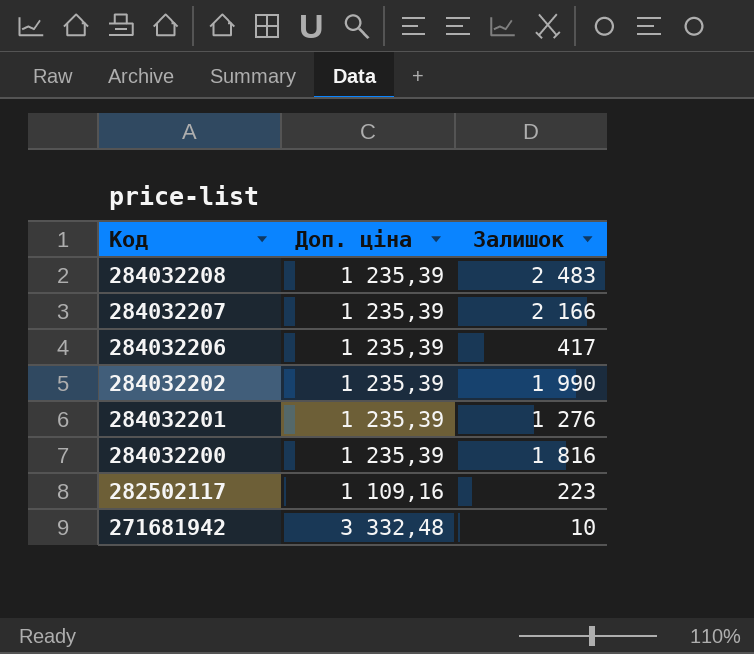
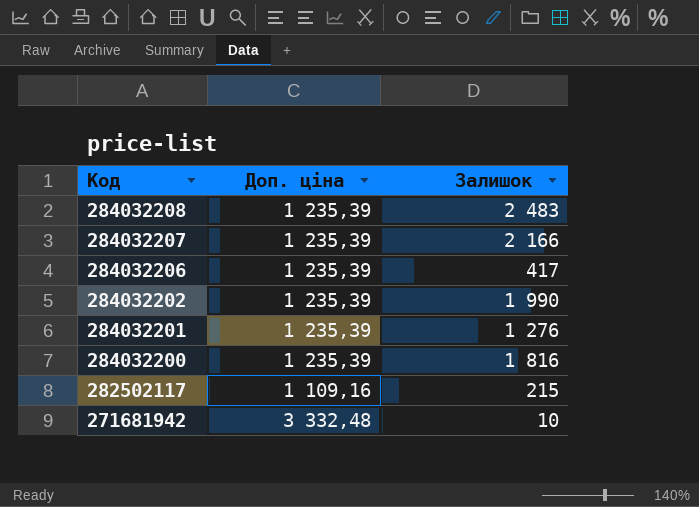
282502117 | Залишок: 223 -> 215

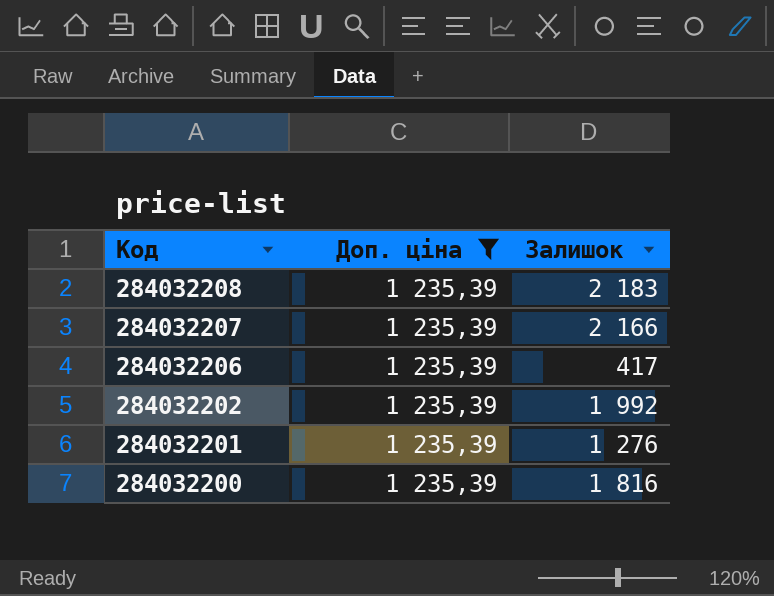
filter: none -> Доп. ціна = 1 235,39
284032208 | Залишок: 2 483 -> 2 183
284032202 | Залишок: 1 990 -> 1 992

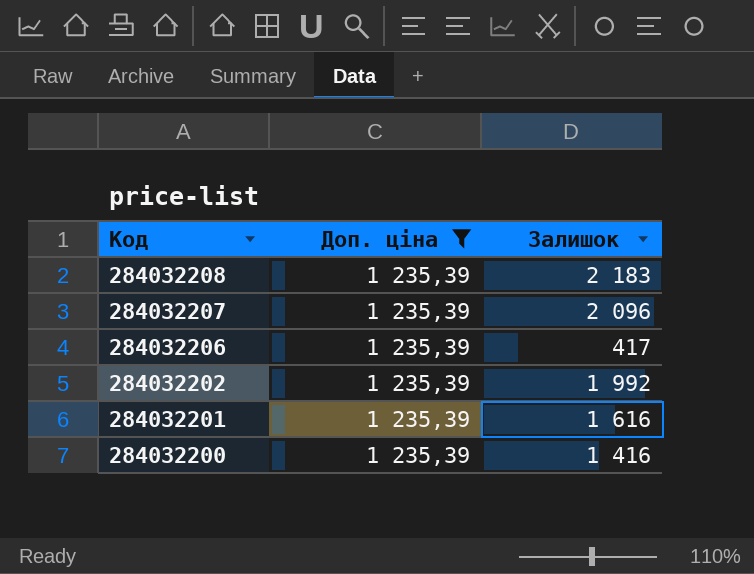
284032207 | Залишок: 2 166 -> 2 096
284032201 | Залишок: 1 276 -> 1 616
284032200 | Залишок: 1 816 -> 1 416

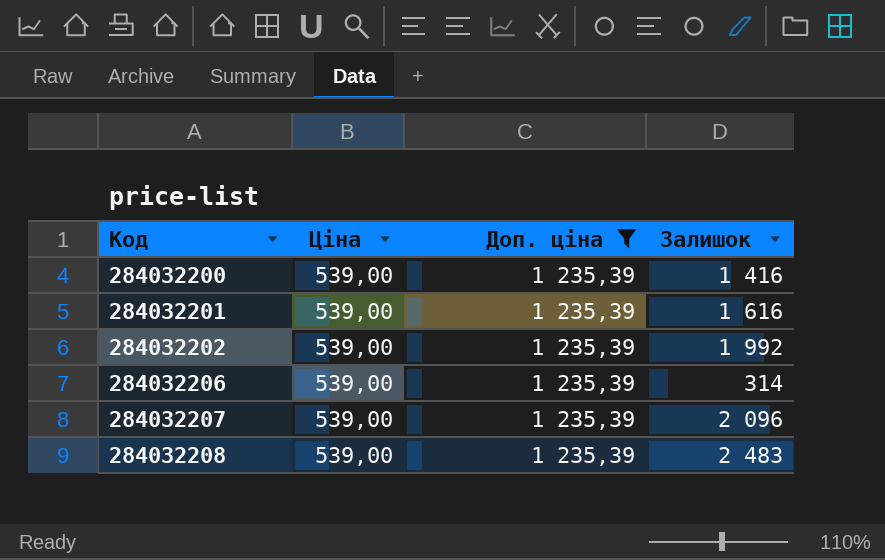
row order: Код descending -> Код ascending
column Ціна | position: none -> 2
284032206 | Залишок: 417 -> 314
284032208 | Залишок: 2 183 -> 2 483

